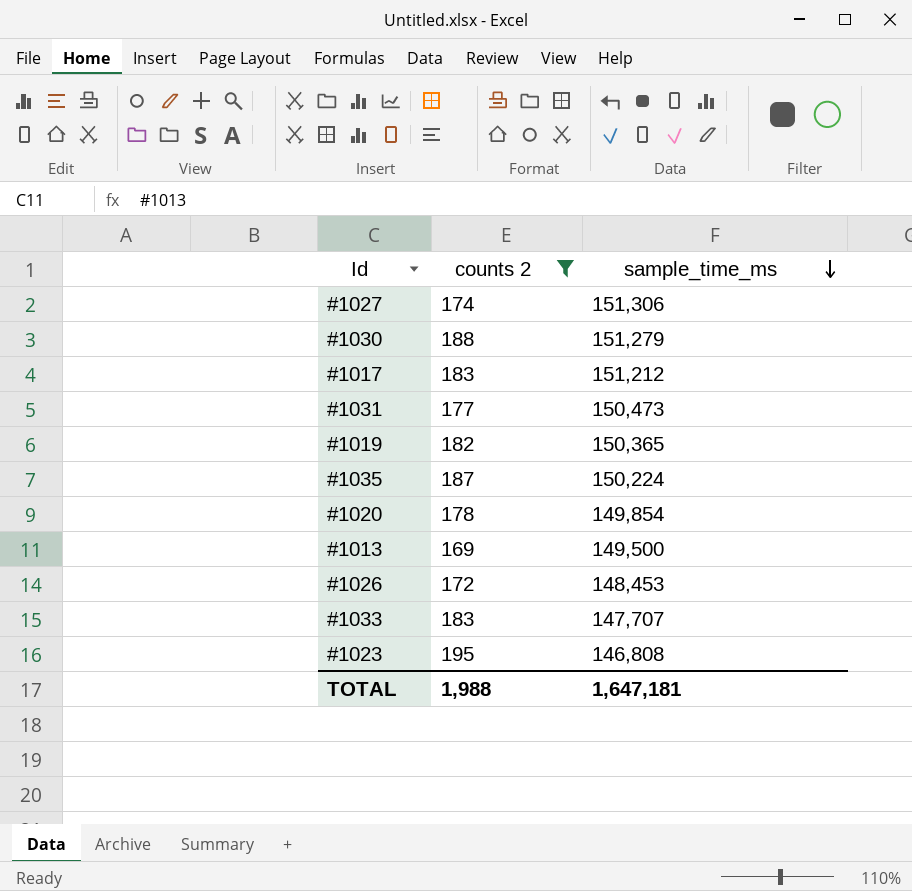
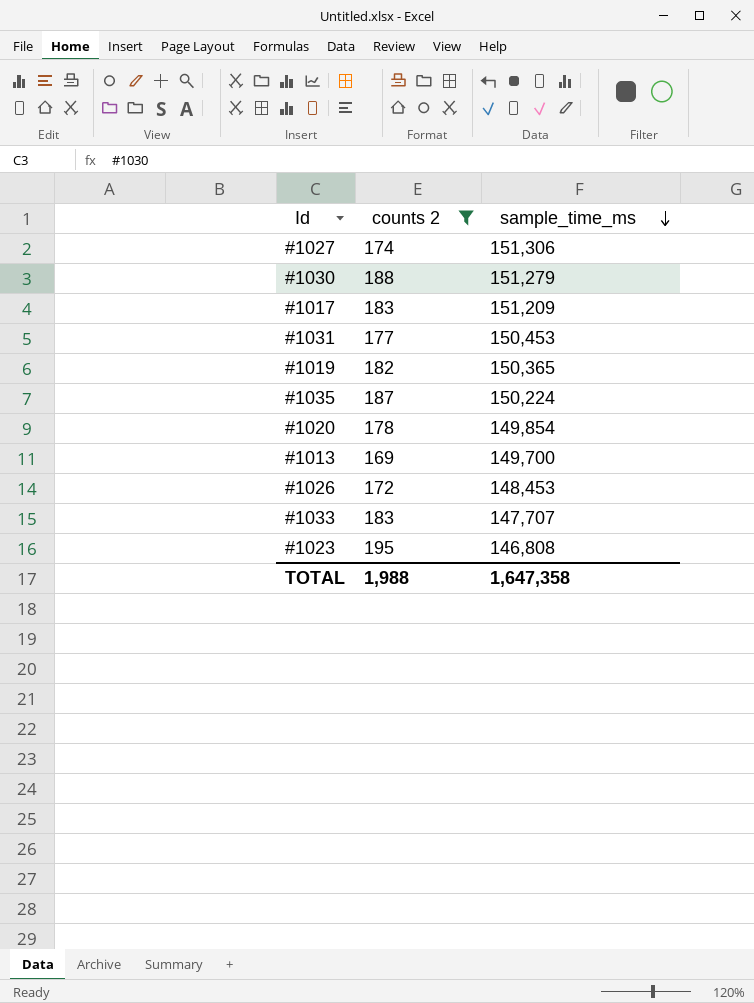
#1017 | sample_time_ms: 151,212 -> 151,209
#1031 | sample_time_ms: 150,473 -> 150,453
#1013 | sample_time_ms: 149,500 -> 149,700
TOTAL | sample_time_ms: 1,647,181 -> 1,647,358

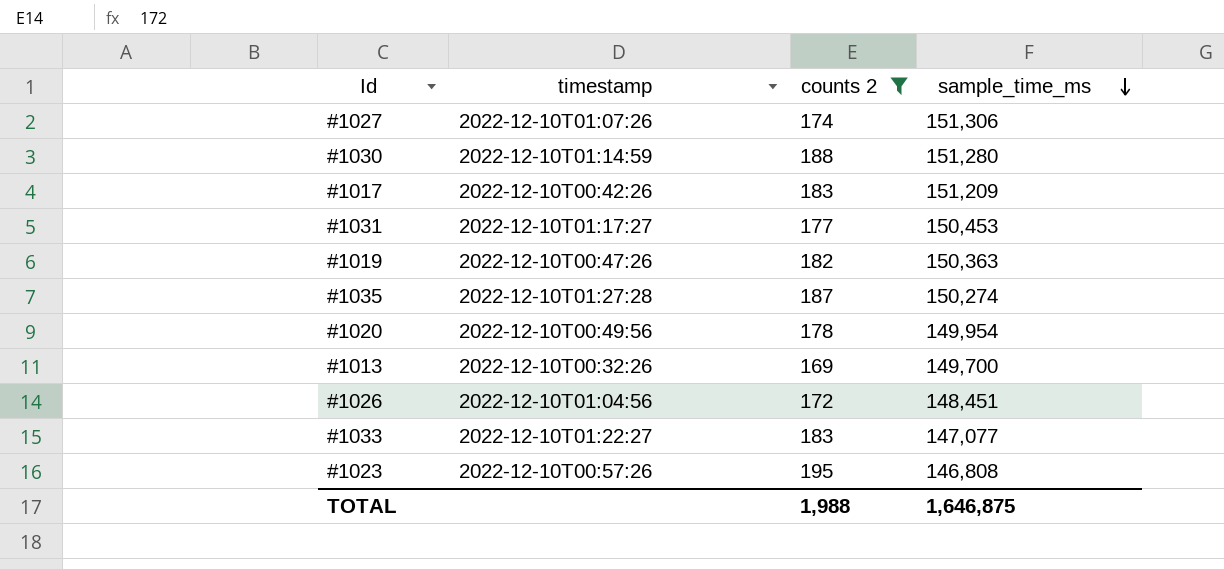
column timestamp | position: none -> 2
#1030 | sample_time_ms: 151,279 -> 151,280
#1019 | sample_time_ms: 150,365 -> 150,363
#1035 | sample_time_ms: 150,224 -> 150,274
#1020 | sample_time_ms: 149,854 -> 149,954
#1026 | sample_time_ms: 148,453 -> 148,451
#1033 | sample_time_ms: 147,707 -> 147,077
TOTAL | sample_time_ms: 1,647,358 -> 1,646,875

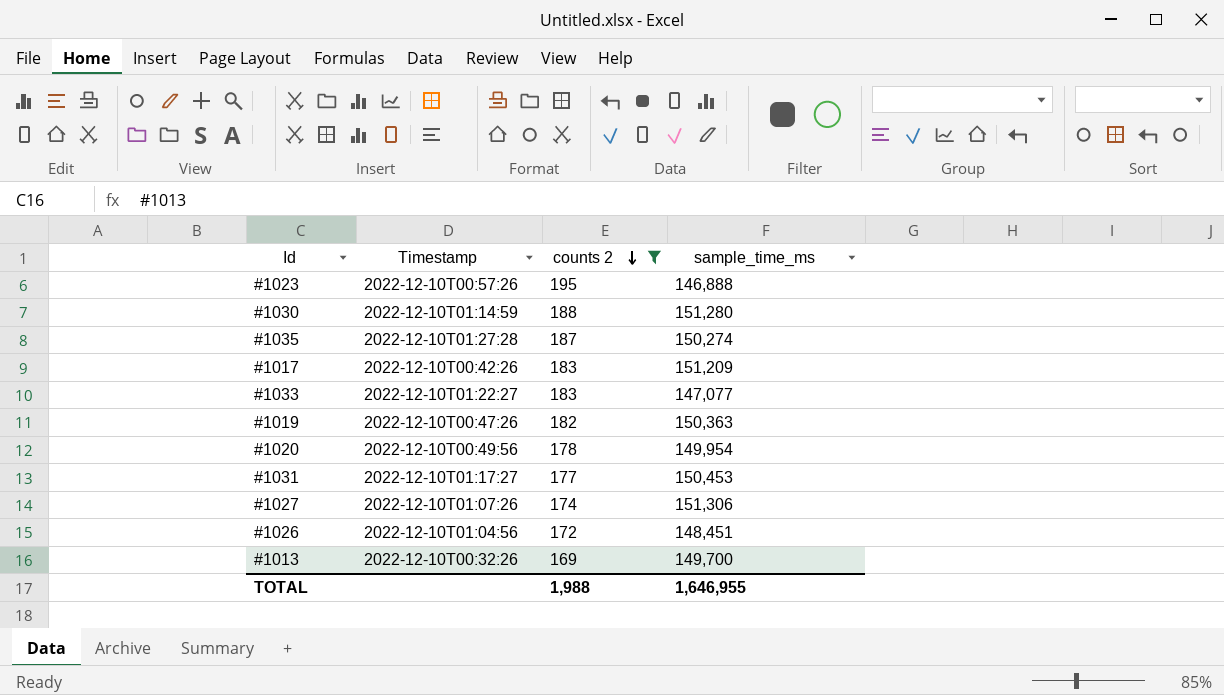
row order: sample_time_ms descending -> counts 2 descending
column name: timestamp -> Timestamp
#1023 | sample_time_ms: 146,808 -> 146,888
TOTAL | sample_time_ms: 1,646,875 -> 1,646,955

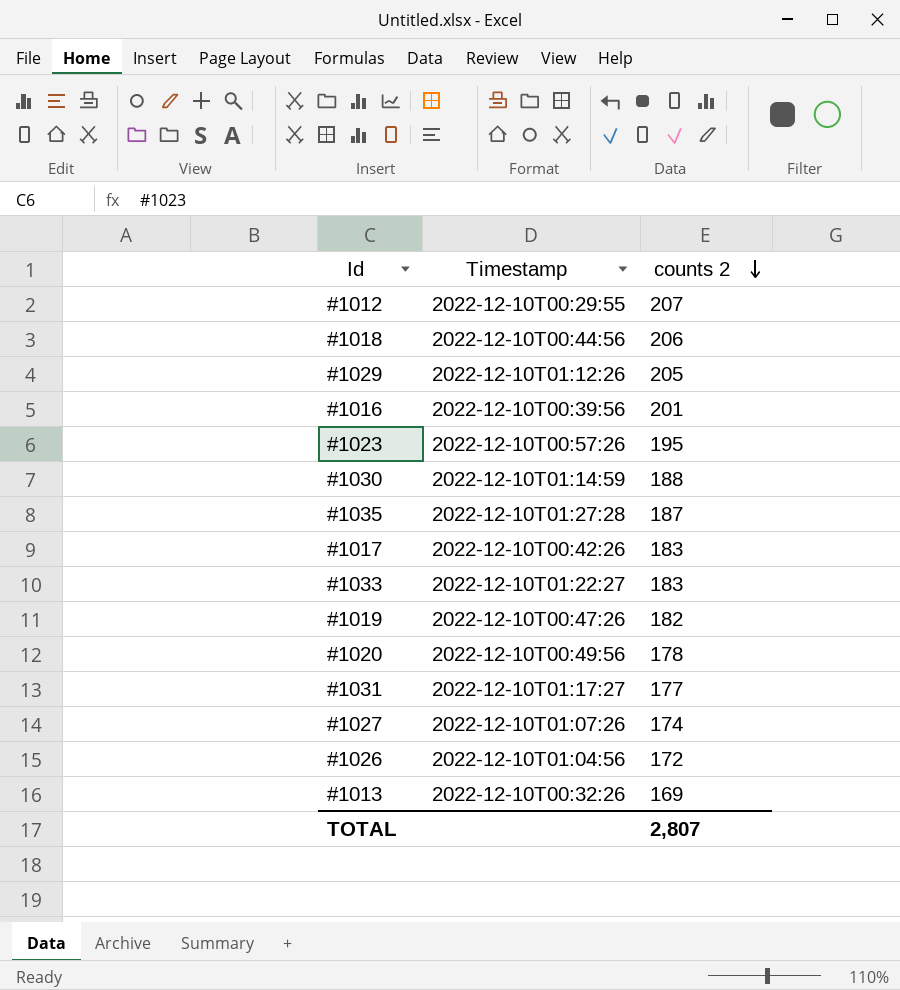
filter: counts 2 <= 195 -> none
column sample_time_ms | position: 4 -> none
TOTAL | counts 2: 1,988 -> 2,807

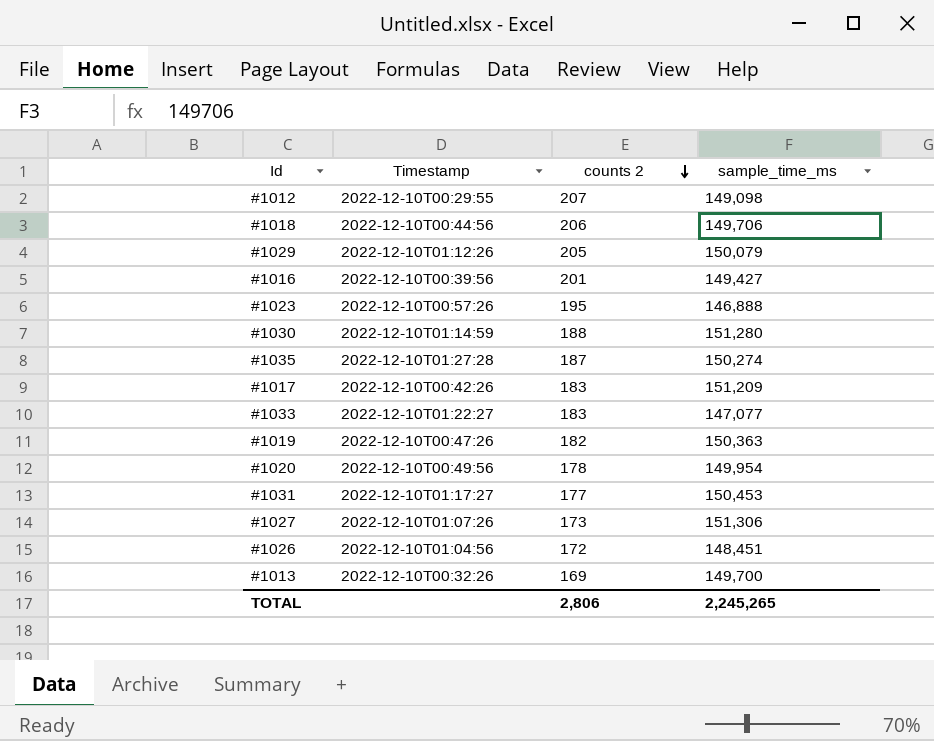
column sample_time_ms | position: none -> 4
#1027 | counts 2: 174 -> 173
TOTAL | counts 2: 2,807 -> 2,806

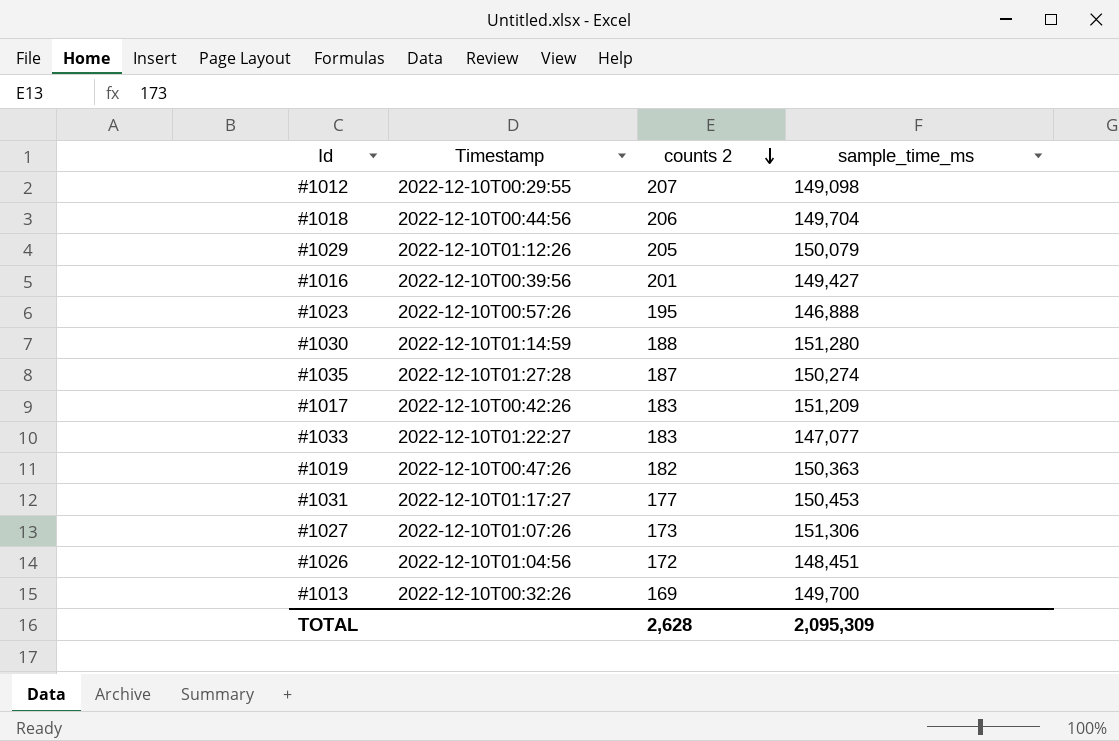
row #1020: 2022-12-10T00:49:56 | 178 | 149,954 -> none
#1018 | sample_time_ms: 149,706 -> 149,704
TOTAL | counts 2: 2,806 -> 2,628
TOTAL | sample_time_ms: 2,245,265 -> 2,095,309

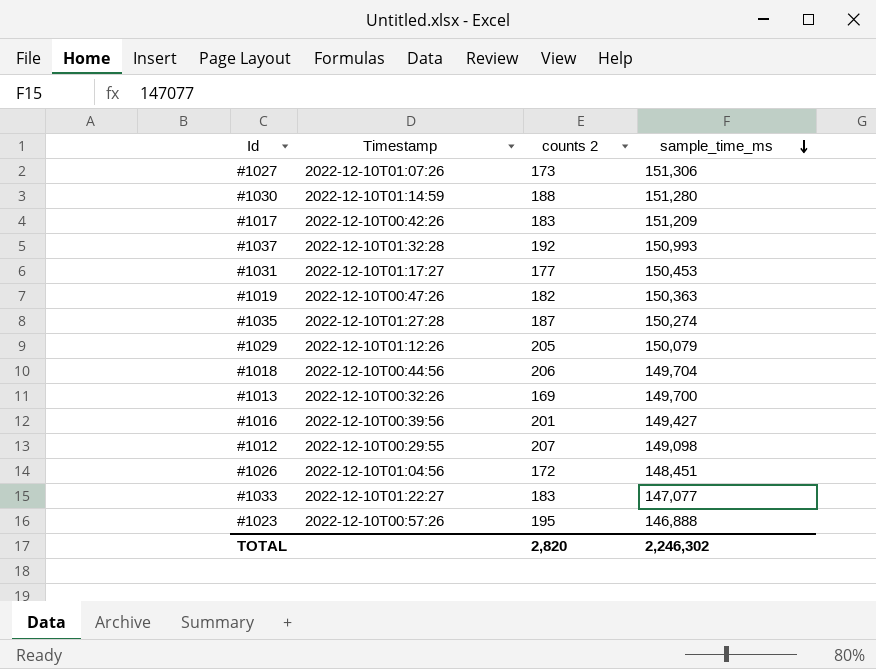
row order: counts 2 descending -> sample_time_ms descending
row #1037: none -> 2022-12-10T01:32:28 | 192 | 150,993
TOTAL | counts 2: 2,628 -> 2,820
TOTAL | sample_time_ms: 2,095,309 -> 2,246,302

